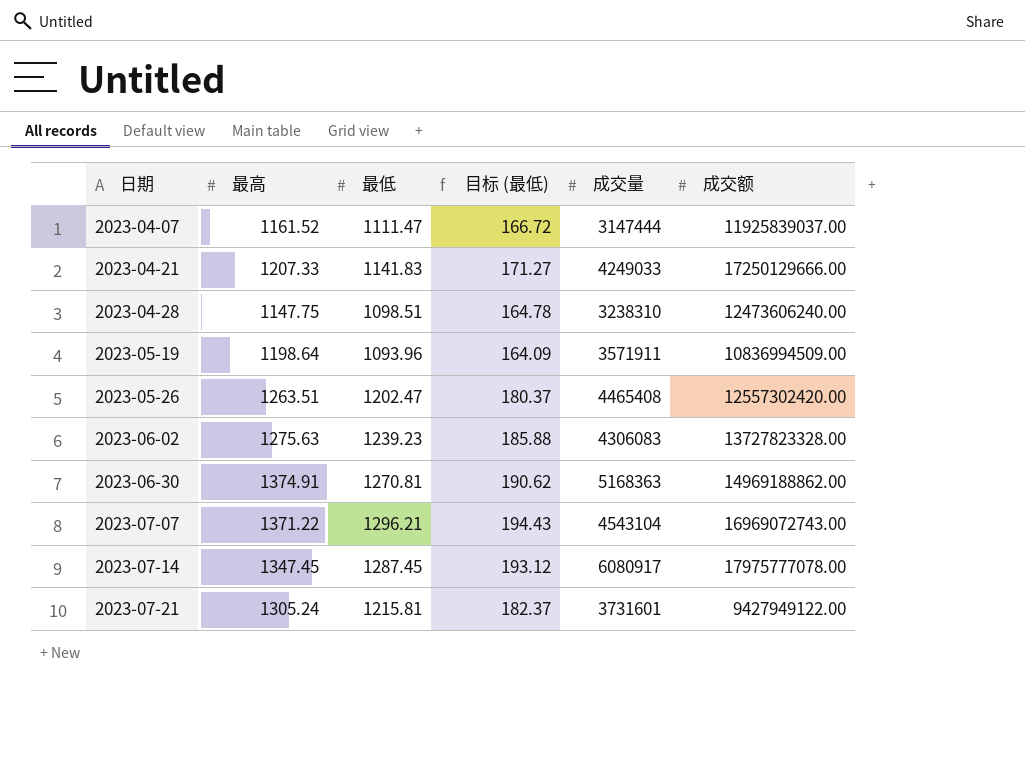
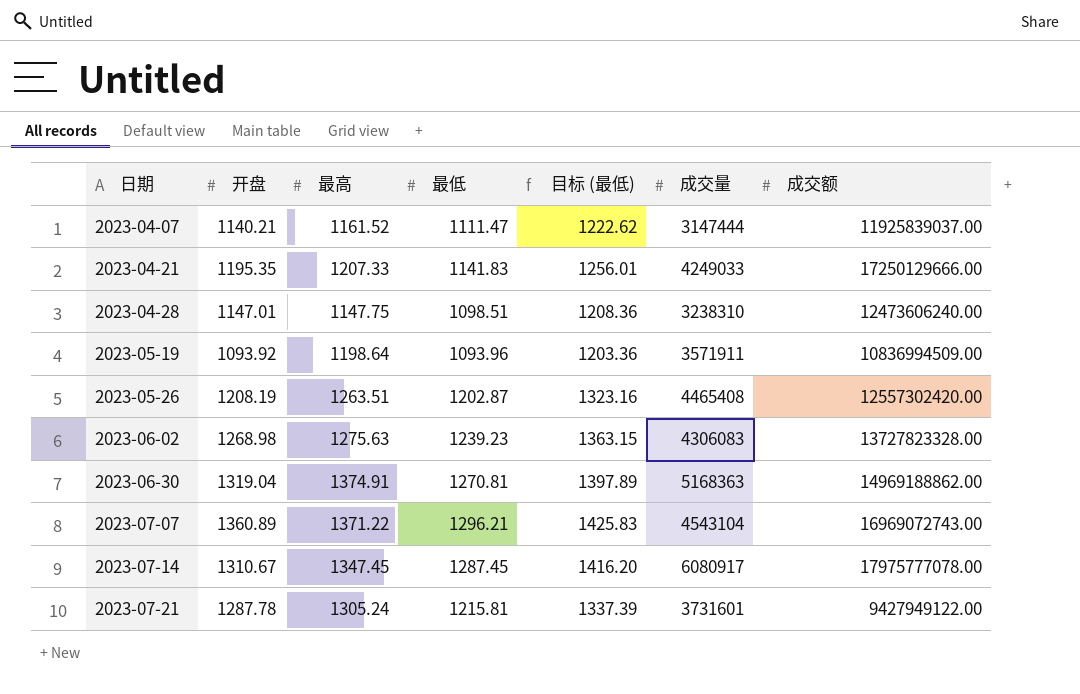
column 开盘 | position: none -> 2
column 目标 (最低) | formula: [最低] * 0.15 -> [最低] * 1.1
2023-05-26 | 最低: 1202.47 -> 1202.87

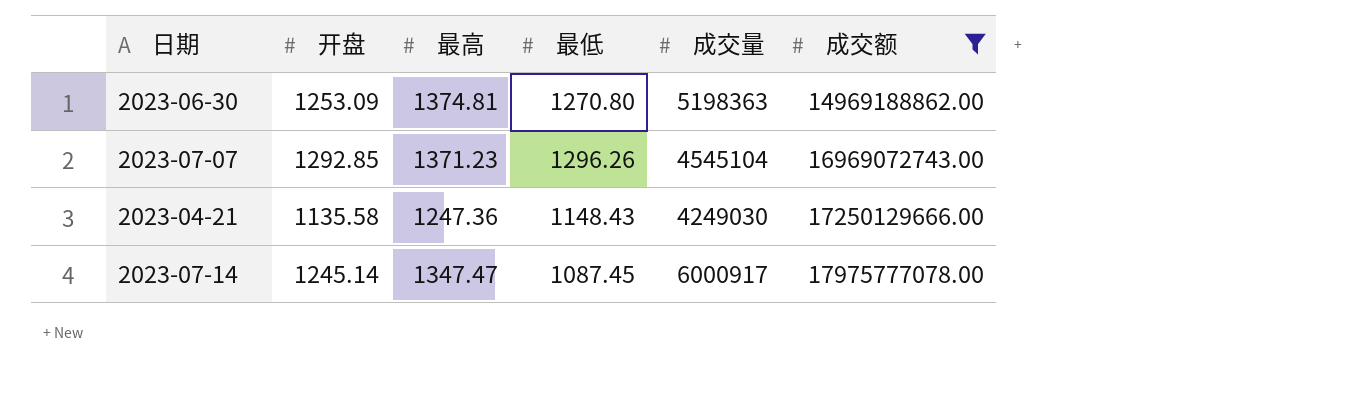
filter: none -> 成交额 >= 14969188862.00
row order: 日期 ascending -> 成交额 ascending
column 目标 (最低) | formula: [最低] * 1.1 -> none
2023-06-30 | 开盘: 1319.04 -> 1253.09
2023-06-30 | 最高: 1374.91 -> 1374.81
2023-06-30 | 最低: 1270.81 -> 1270.80
2023-06-30 | 成交量: 5168363 -> 5198363
2023-07-07 | 开盘: 1360.89 -> 1292.85
2023-07-07 | 最高: 1371.22 -> 1371.23
2023-07-07 | 最低: 1296.21 -> 1296.26
2023-07-07 | 成交量: 4543104 -> 4545104
2023-04-21 | 开盘: 1195.35 -> 1135.58
2023-04-21 | 最高: 1207.33 -> 1247.36
2023-04-21 | 最低: 1141.83 -> 1148.43
2023-04-21 | 成交量: 4249033 -> 4249030
2023-07-14 | 开盘: 1310.67 -> 1245.14
2023-07-14 | 最高: 1347.45 -> 1347.47
2023-07-14 | 最低: 1287.45 -> 1087.45
2023-07-14 | 成交量: 6080917 -> 6000917

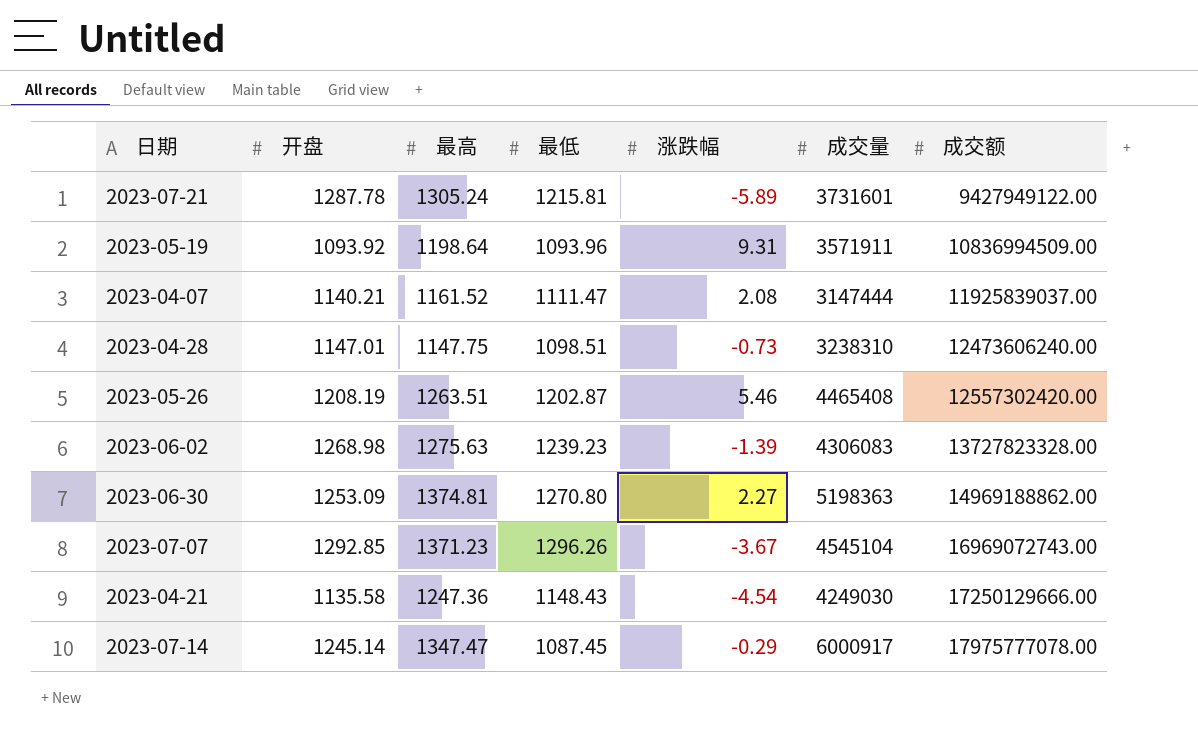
filter: 成交额 >= 14969188862.00 -> none
column 涨跌幅 | position: none -> 5

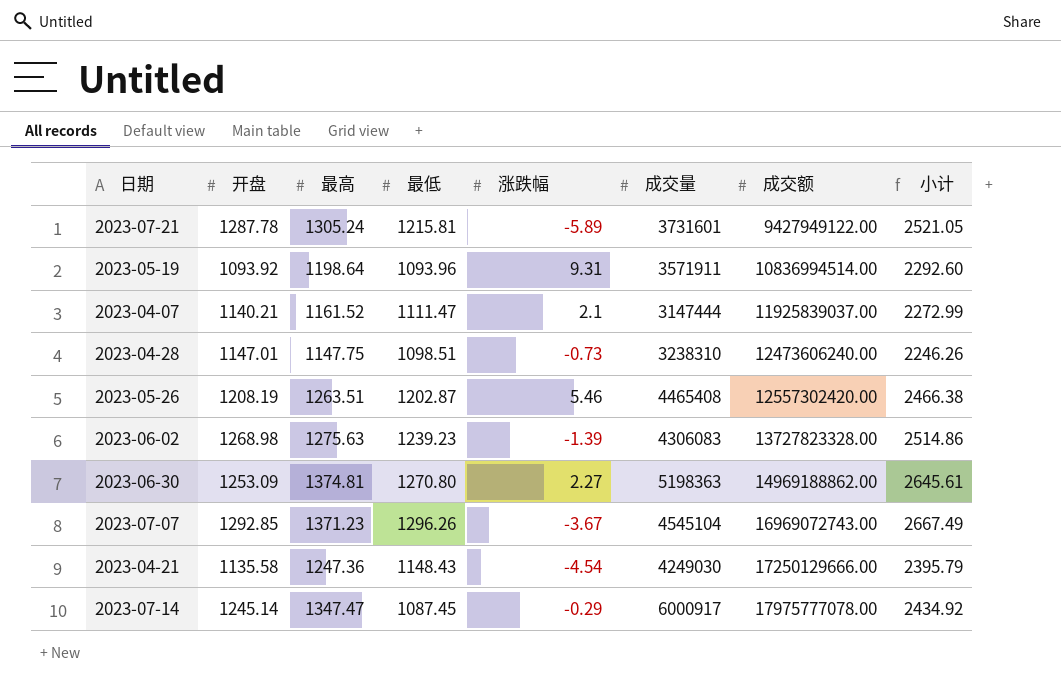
column 小计 | formula: none -> [最高] + [最低]
2023-05-19 | 成交额: 10836994509.00 -> 10836994514.00
2023-04-07 | 涨跌幅: 2.08 -> 2.1

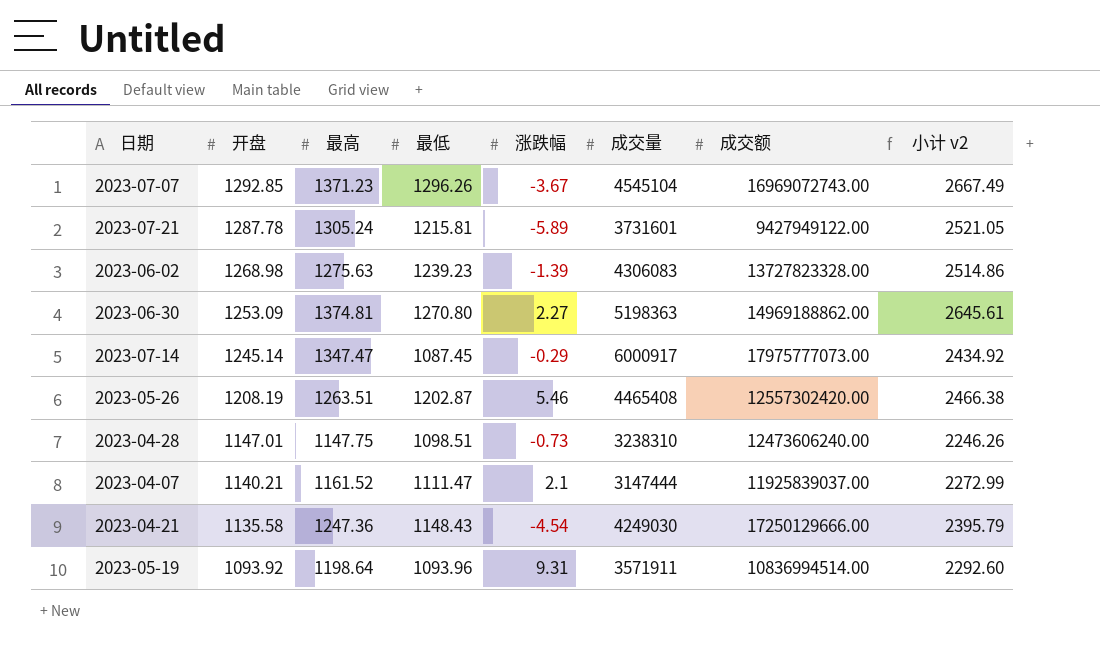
row order: 成交额 ascending -> 开盘 descending
column name: 小计 -> 小计 v2
2023-07-14 | 成交额: 17975777078.00 -> 17975777073.00

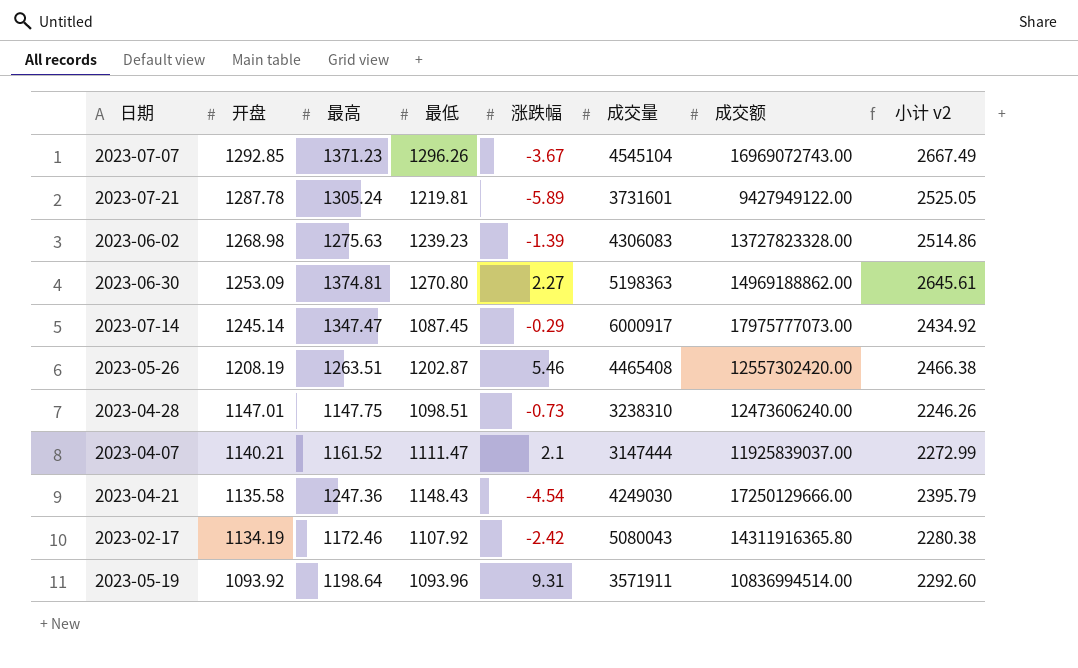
2023-07-21 | 最低: 1215.81 -> 1219.81
2023-07-21 | 小计 v2: 2521.05 -> 2525.05
row 2023-02-17: none -> 1134.19 | 1172.46 | 1107.92 | -2.42 | 5080043 | 14311916365.80 | 2280.38

